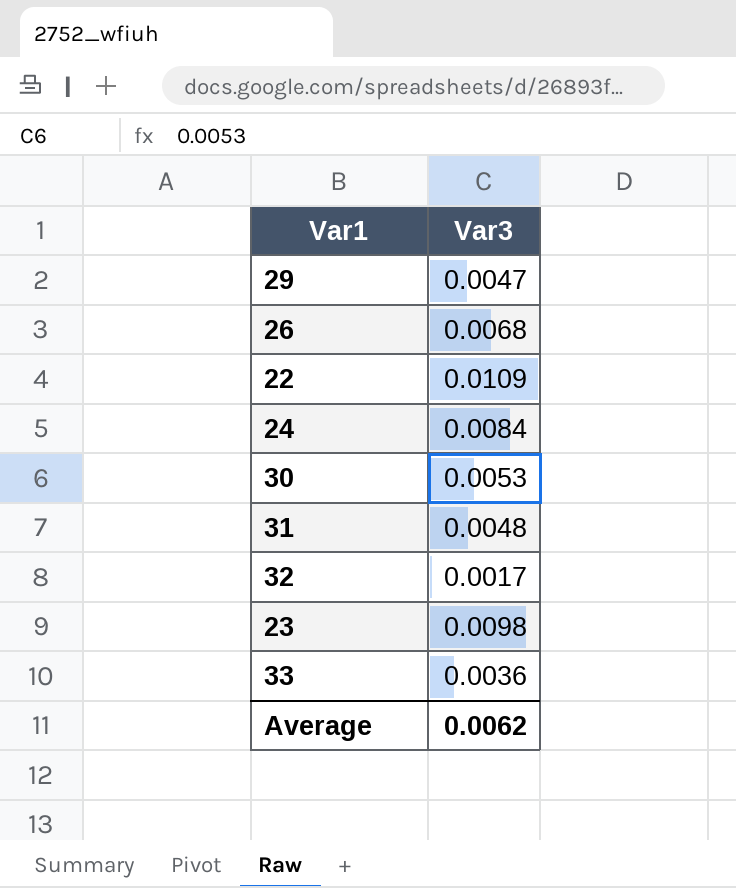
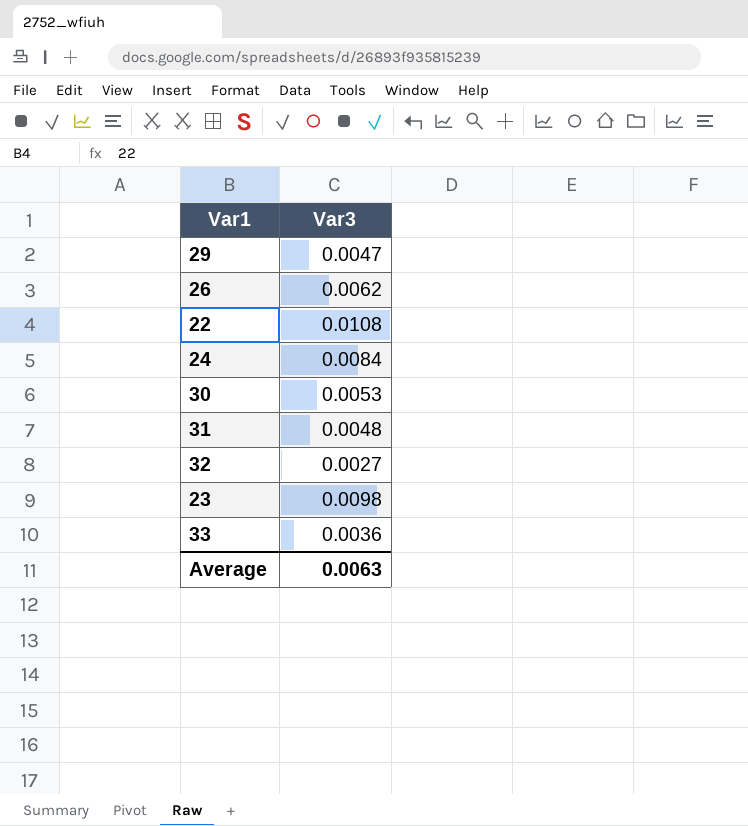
26 | Var3: 0.0068 -> 0.0062
22 | Var3: 0.0109 -> 0.0108
32 | Var3: 0.0017 -> 0.0027
Average | Var3: 0.0062 -> 0.0063

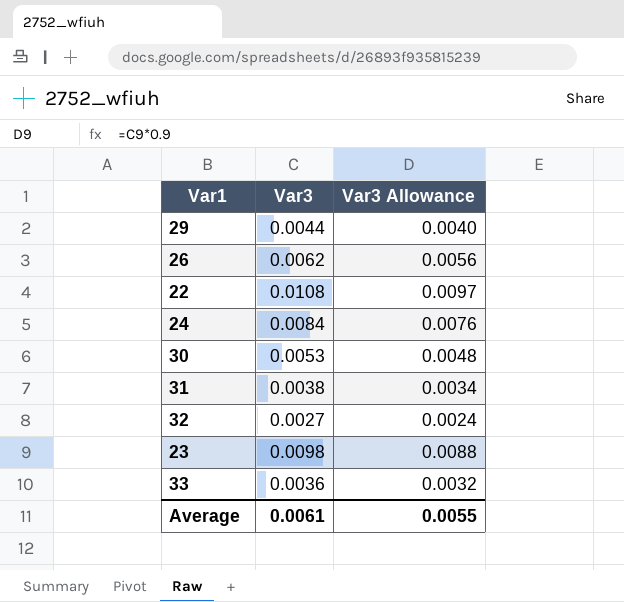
column Var3 Allowance | formula: none -> [Var3] * 0.9
29 | Var3: 0.0047 -> 0.0044
31 | Var3: 0.0048 -> 0.0038
Average | Var3: 0.0063 -> 0.0061

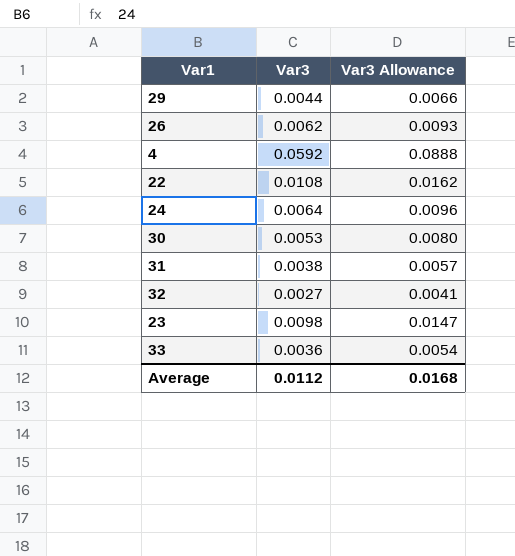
column Var3 Allowance | formula: [Var3] * 0.9 -> [Var3] * 1.5
row 4: none -> 0.0592 | 0.0888
24 | Var3: 0.0084 -> 0.0064
Average | Var3: 0.0061 -> 0.0112
Average | Var3 Allowance: 0.0055 -> 0.0168

